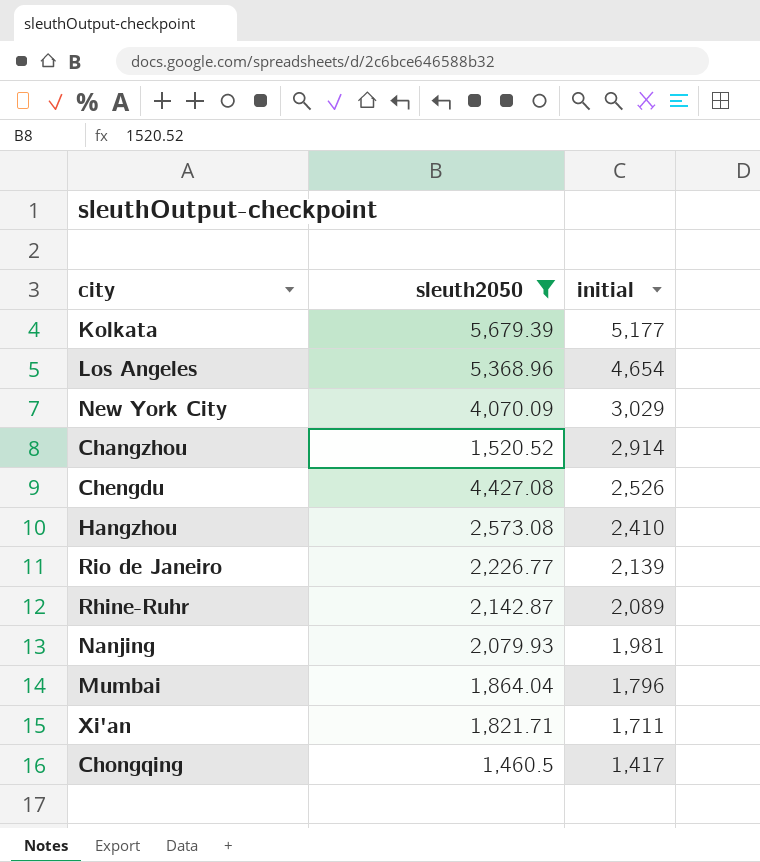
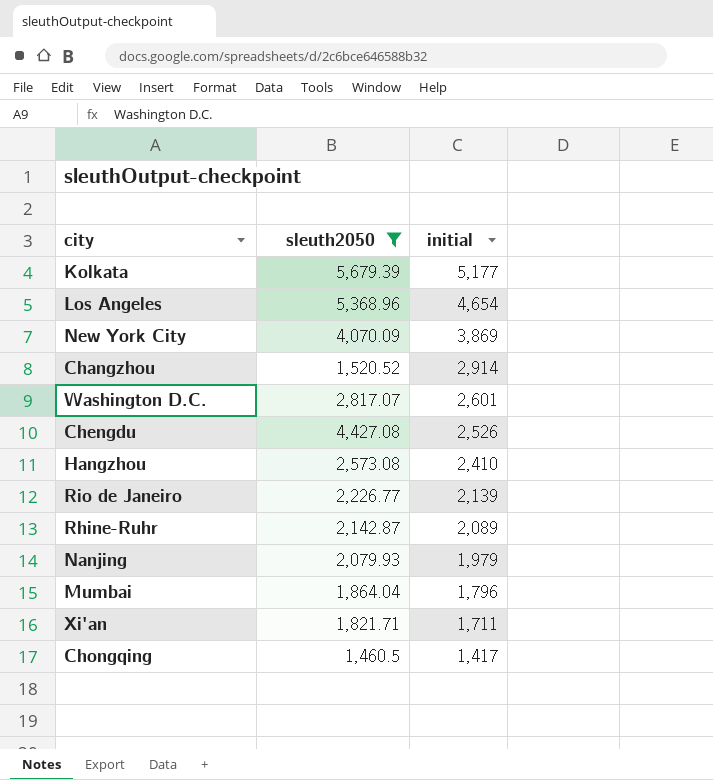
New York City | initial: 3,029 -> 3,869
row Washington D.C.: none -> 2,817.07 | 2,601
Nanjing | initial: 1,981 -> 1,979

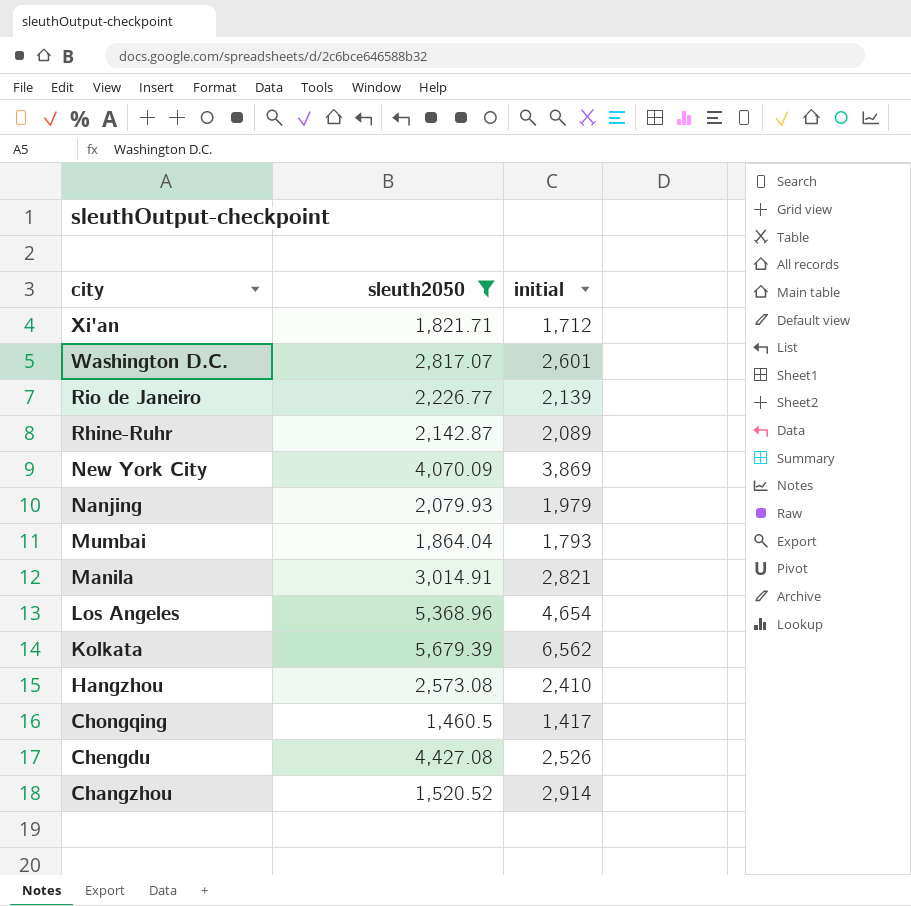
row order: initial descending -> city descending
Xi'an | initial: 1,711 -> 1,712
Mumbai | initial: 1,796 -> 1,793
row Manila: none -> 3,014.91 | 2,821
Kolkata | initial: 5,177 -> 6,562

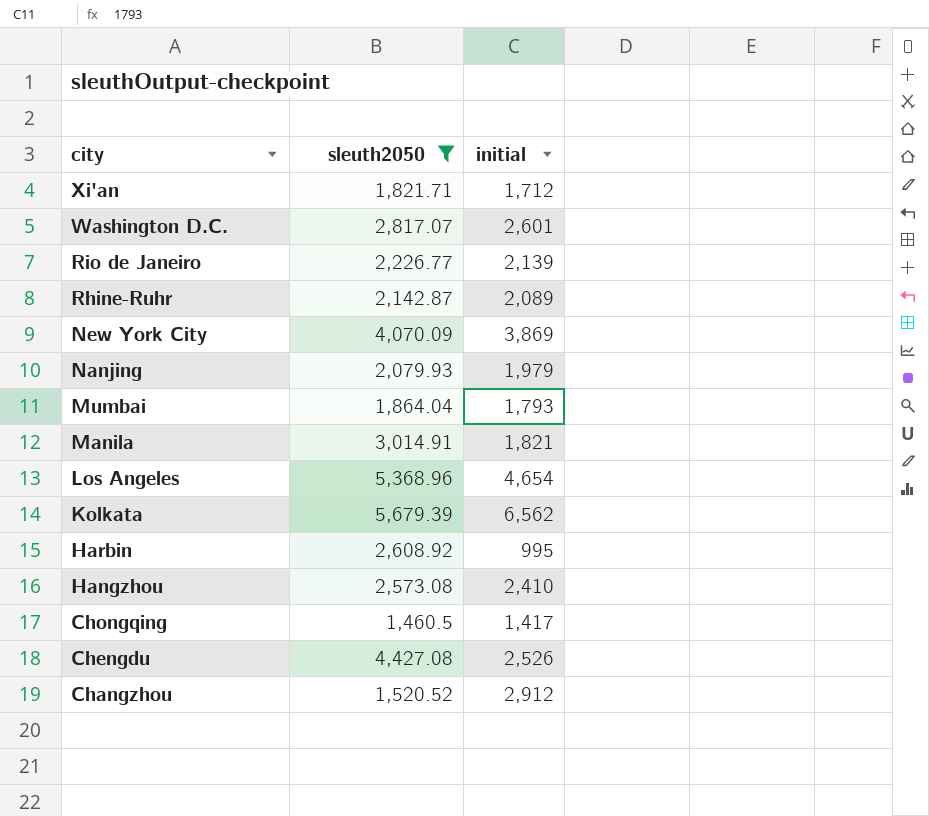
Manila | initial: 2,821 -> 1,821
row Harbin: none -> 2,608.92 | 995
Changzhou | initial: 2,914 -> 2,912

